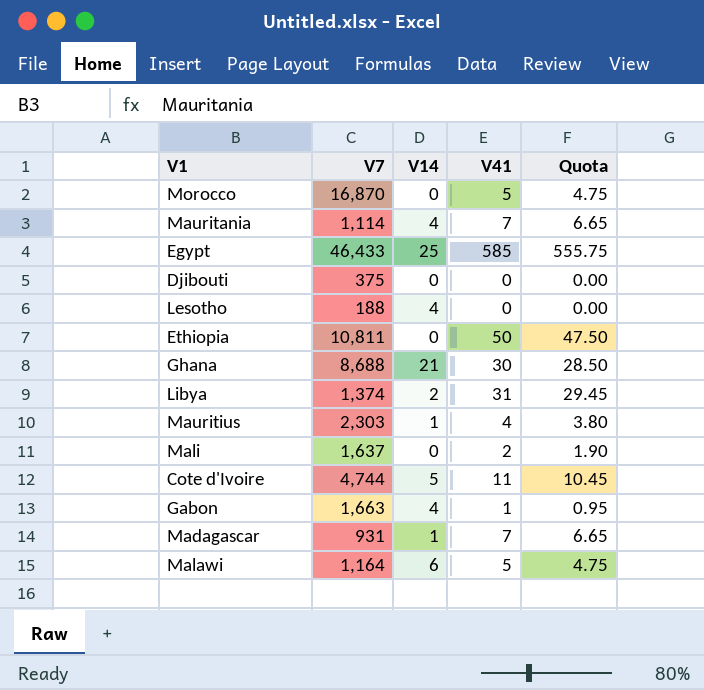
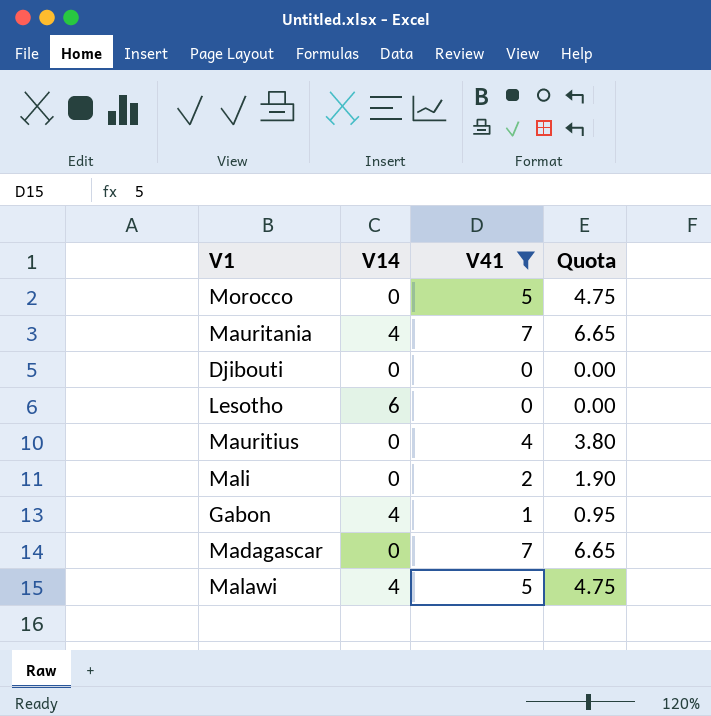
filter: none -> V41 <= 7
column V7 | position: 2 -> none
Lesotho | V14: 4 -> 6
Mauritius | V14: 1 -> 0
Madagascar | V14: 1 -> 0
Malawi | V14: 6 -> 4

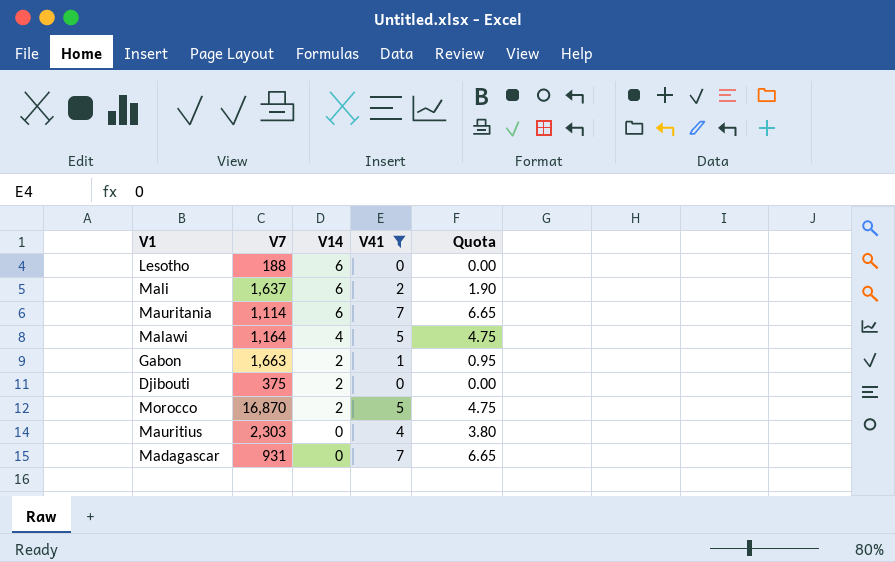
row order: none -> V14 descending
column V7 | position: none -> 2
Mali | V14: 0 -> 6
Mauritania | V14: 4 -> 6
Gabon | V14: 4 -> 2
Djibouti | V14: 0 -> 2
Morocco | V14: 0 -> 2

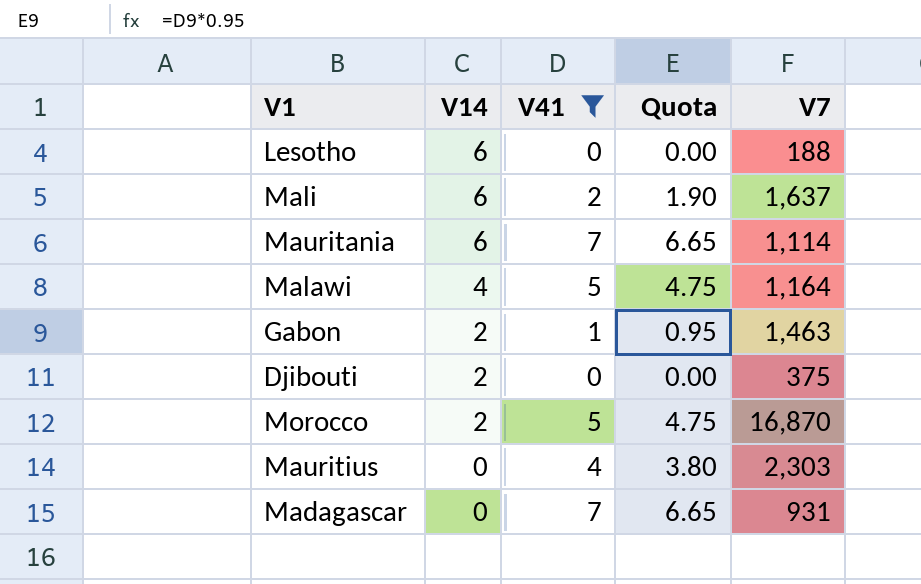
column V7 | position: 2 -> 5
Gabon | V7: 1,663 -> 1,463

